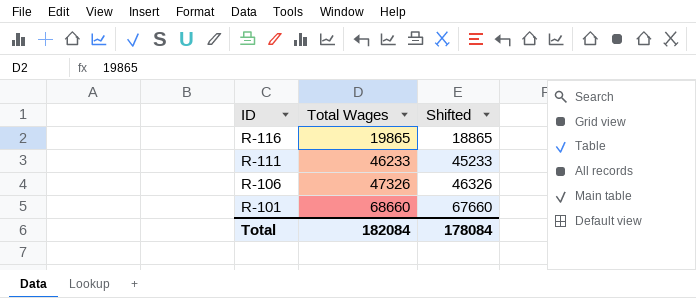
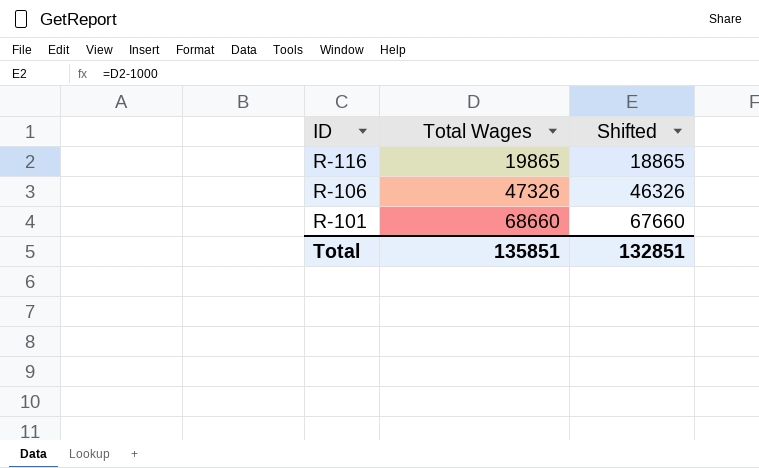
row R-111: 46233 | 45233 -> none
Total | Total Wages: 182084 -> 135851
Total | Shifted: 178084 -> 132851

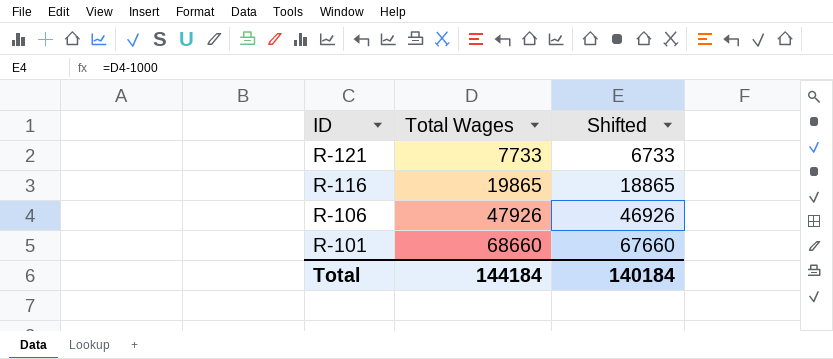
row R-121: none -> 7733 | 6733
R-106 | Total Wages: 47326 -> 47926
R-106 | Shifted: 46326 -> 46926
Total | Total Wages: 135851 -> 144184
Total | Shifted: 132851 -> 140184

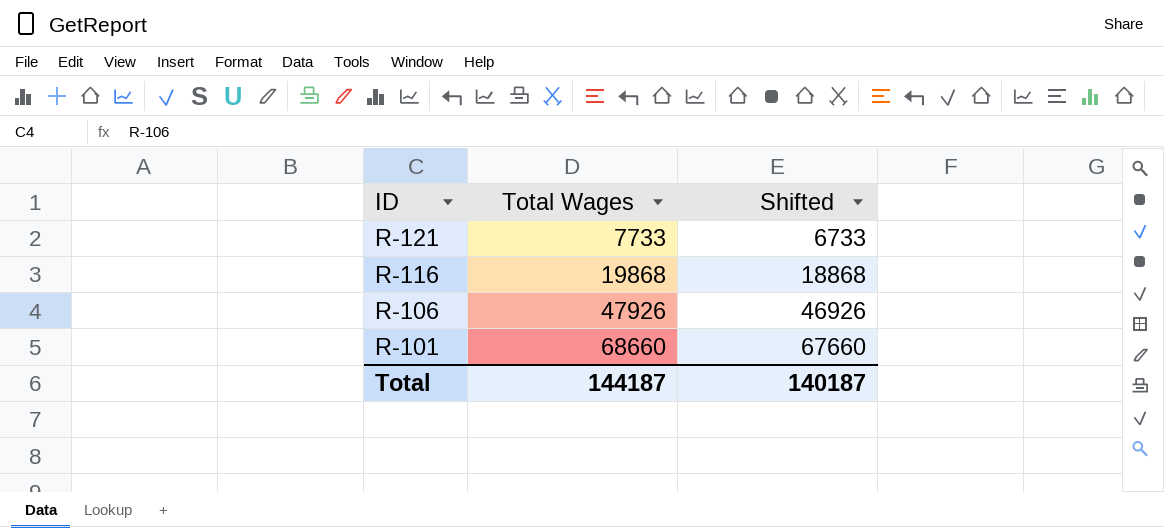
R-116 | Total Wages: 19865 -> 19868
R-116 | Shifted: 18865 -> 18868
Total | Total Wages: 144184 -> 144187
Total | Shifted: 140184 -> 140187

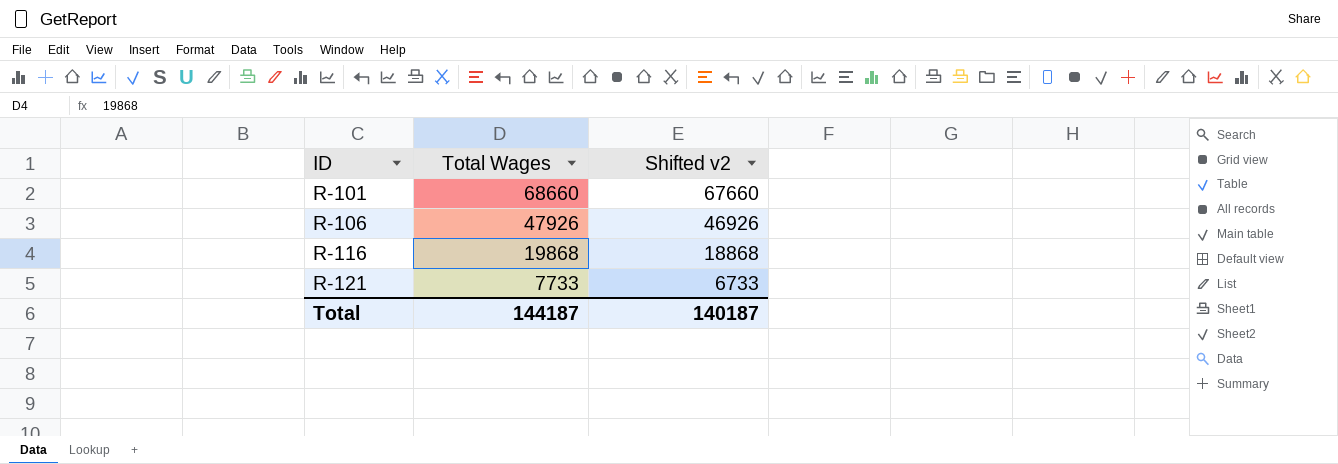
row order: ID descending -> ID ascending
column name: Shifted -> Shifted v2

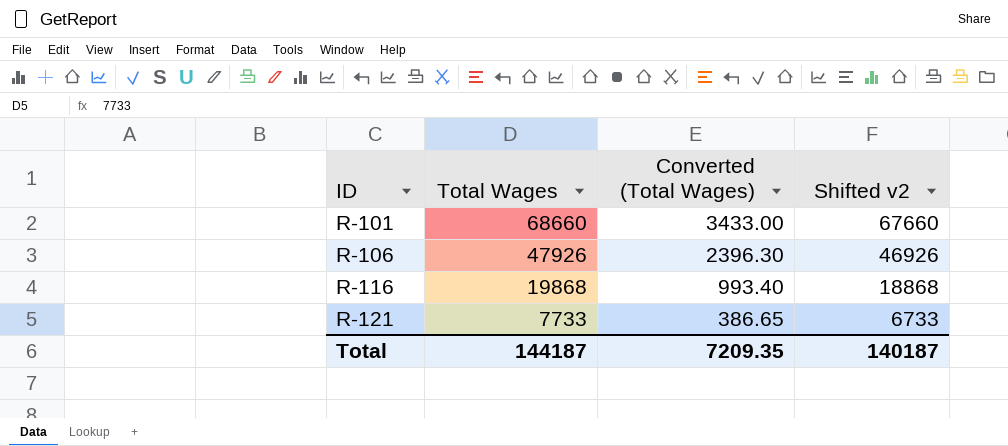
column Converted (Total Wages) | formula: none -> [Total Wages] * 0.05

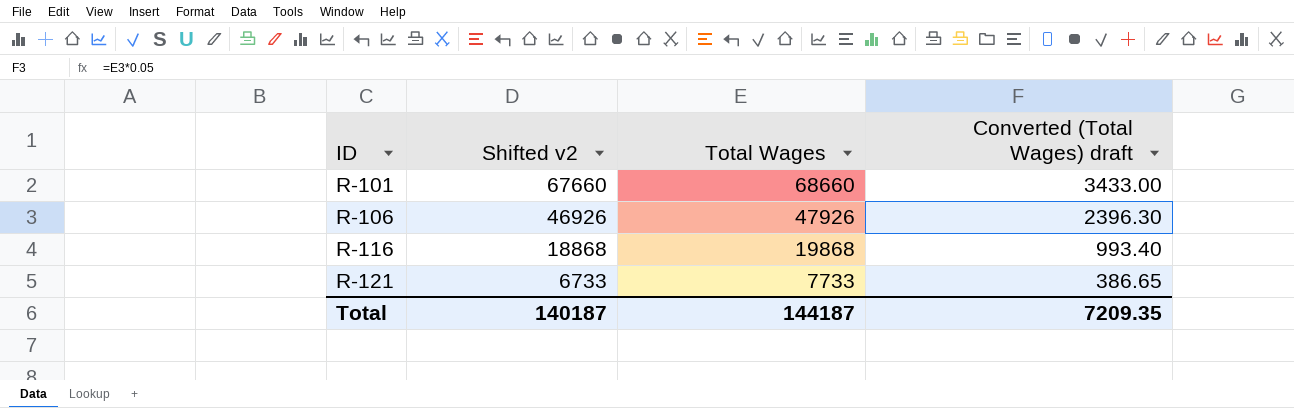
column Shifted v2 | position: 4 -> 2
column name: Converted (Total Wages) -> Converted (Total Wages) draft

